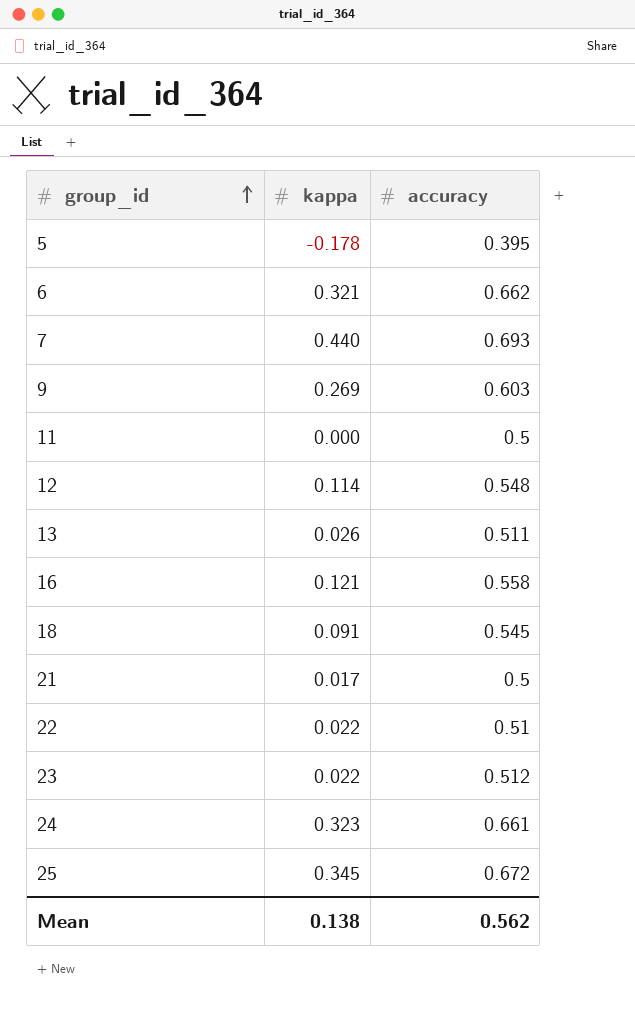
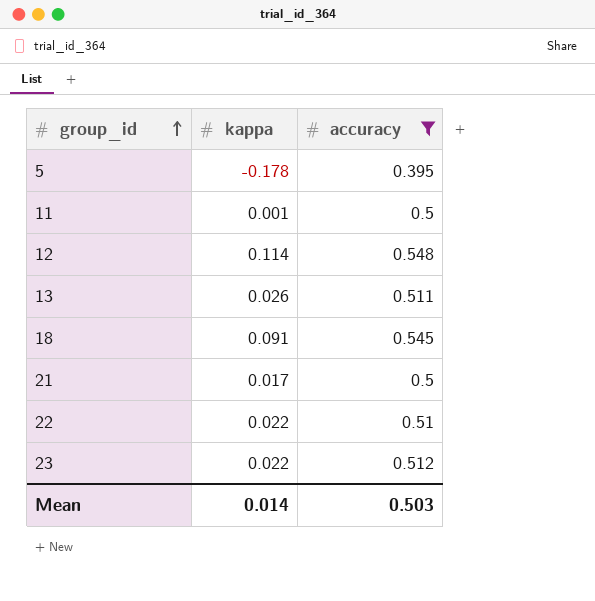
filter: none -> accuracy <= 0.548
11 | kappa: 0.000 -> 0.001
Mean | kappa: 0.138 -> 0.014
Mean | accuracy: 0.562 -> 0.503

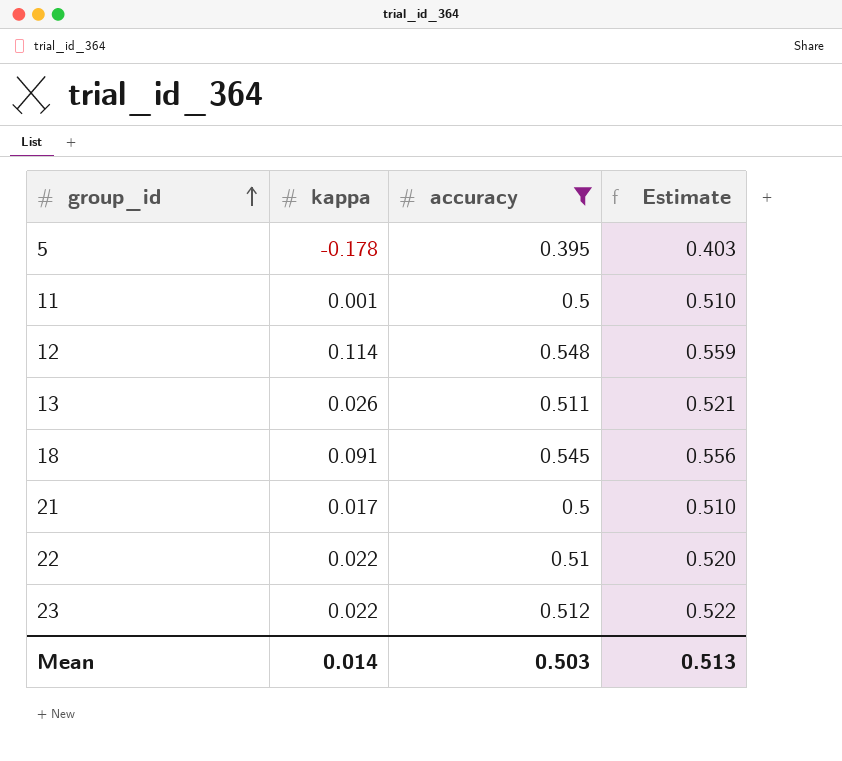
column Estimate | formula: none -> [accuracy] * 1.02

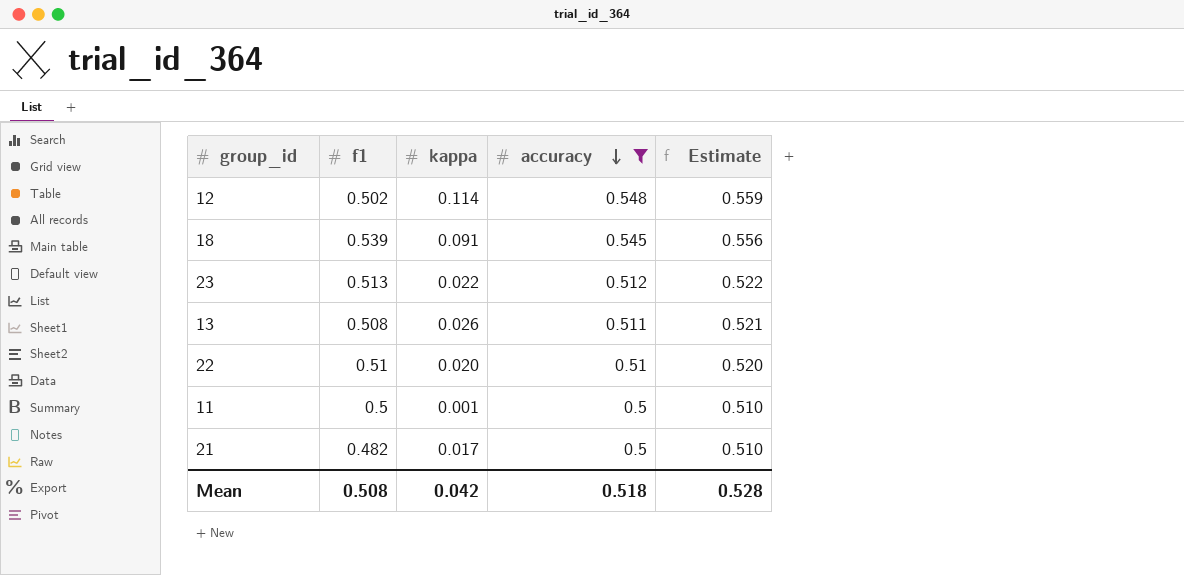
row order: group_id ascending -> accuracy descending
column f1 | position: none -> 2
row 5: -0.178 | 0.395 | 0.403 -> none
22 | kappa: 0.022 -> 0.020
Mean | kappa: 0.014 -> 0.042
Mean | accuracy: 0.503 -> 0.518
Mean | Estimate: 0.513 -> 0.528

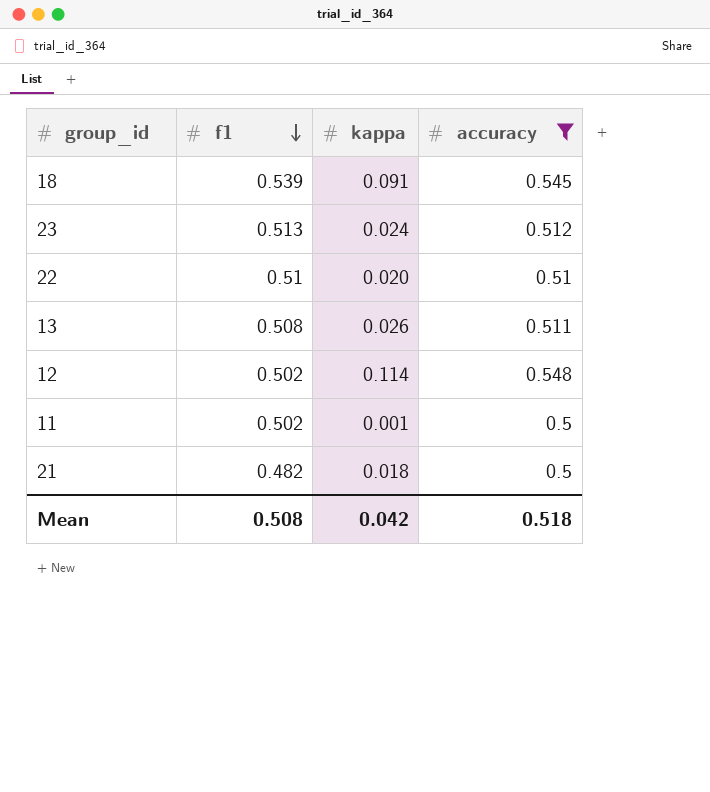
row order: accuracy descending -> f1 descending
column Estimate | formula: [accuracy] * 1.02 -> none
23 | kappa: 0.022 -> 0.024
11 | f1: 0.5 -> 0.502
21 | kappa: 0.017 -> 0.018

